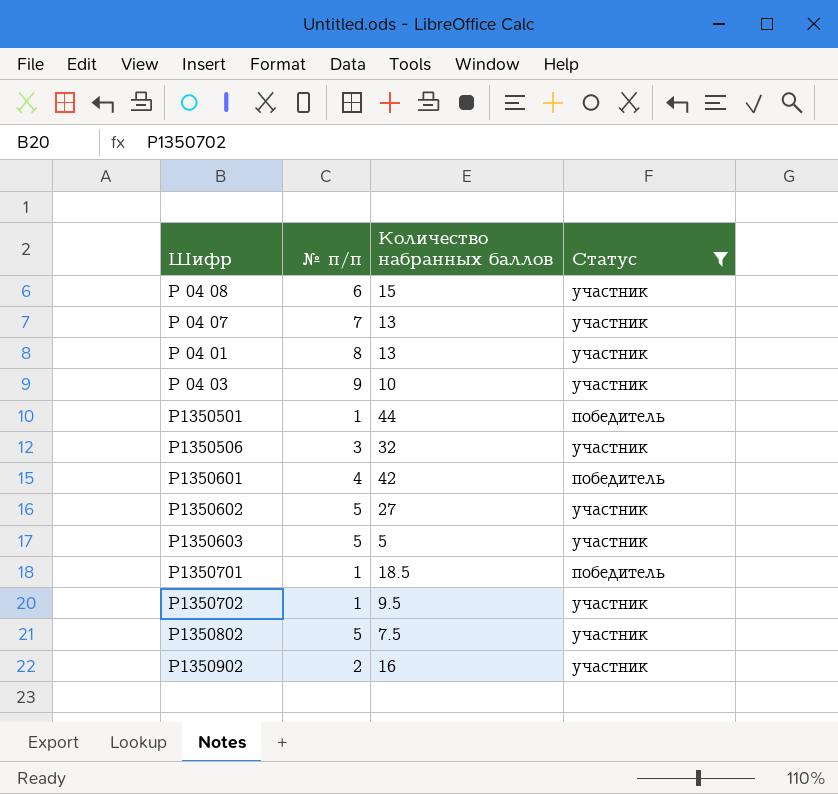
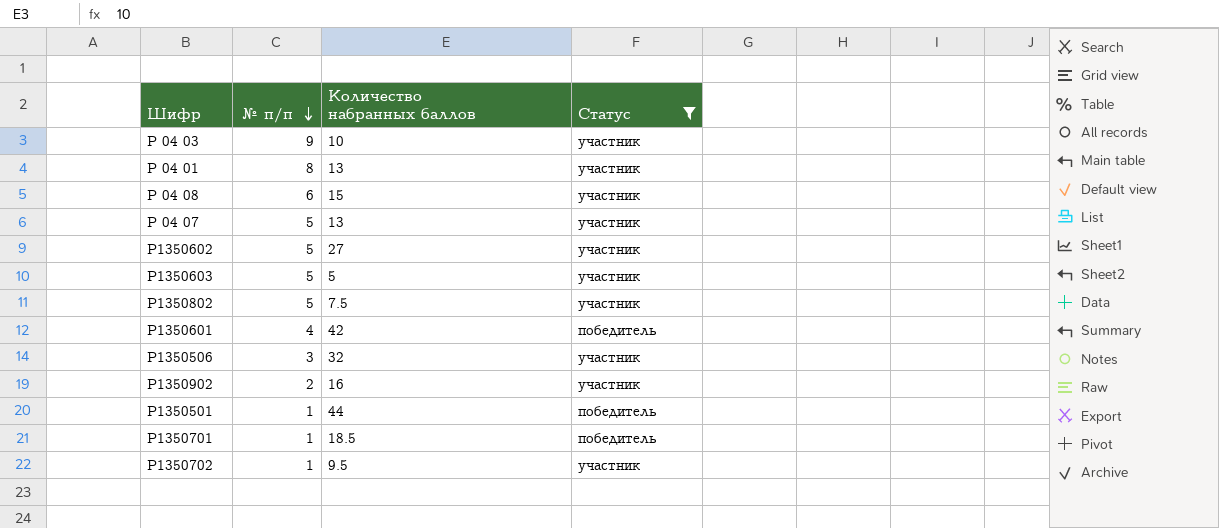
row order: none -> № п/п descending
Р 04 07 | № п/п: 7 -> 5

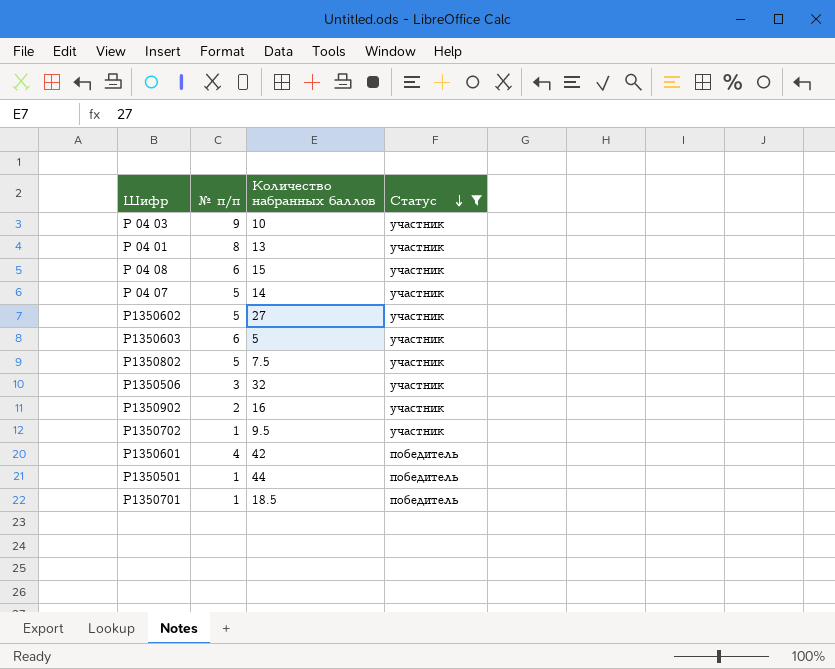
row order: № п/п descending -> Статус descending
Р 04 07 | Количество набранных баллов: 13 -> 14
Р1350603 | № п/п: 5 -> 6

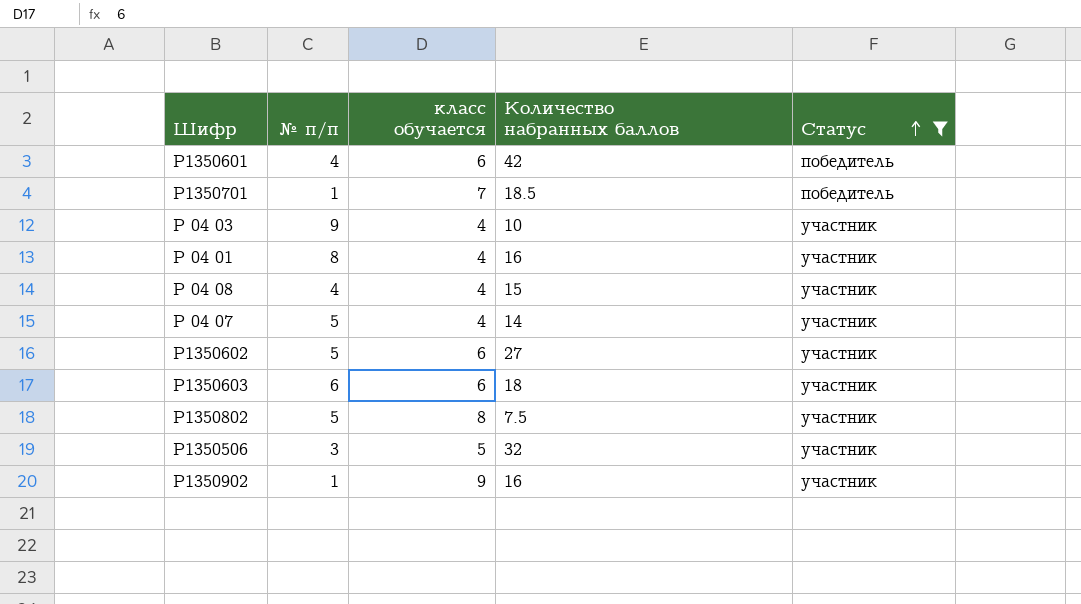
row order: Статус descending -> Статус ascending
column класс обучается | position: none -> 3
row Р1350702: 1 | 9.5 | участник -> none
row Р1350501: 1 | 44 | победитель -> none
Р 04 01 | Количество набранных баллов: 13 -> 16
Р 04 08 | № п/п: 6 -> 4
Р1350603 | Количество набранных баллов: 5 -> 18
Р1350902 | № п/п: 2 -> 1

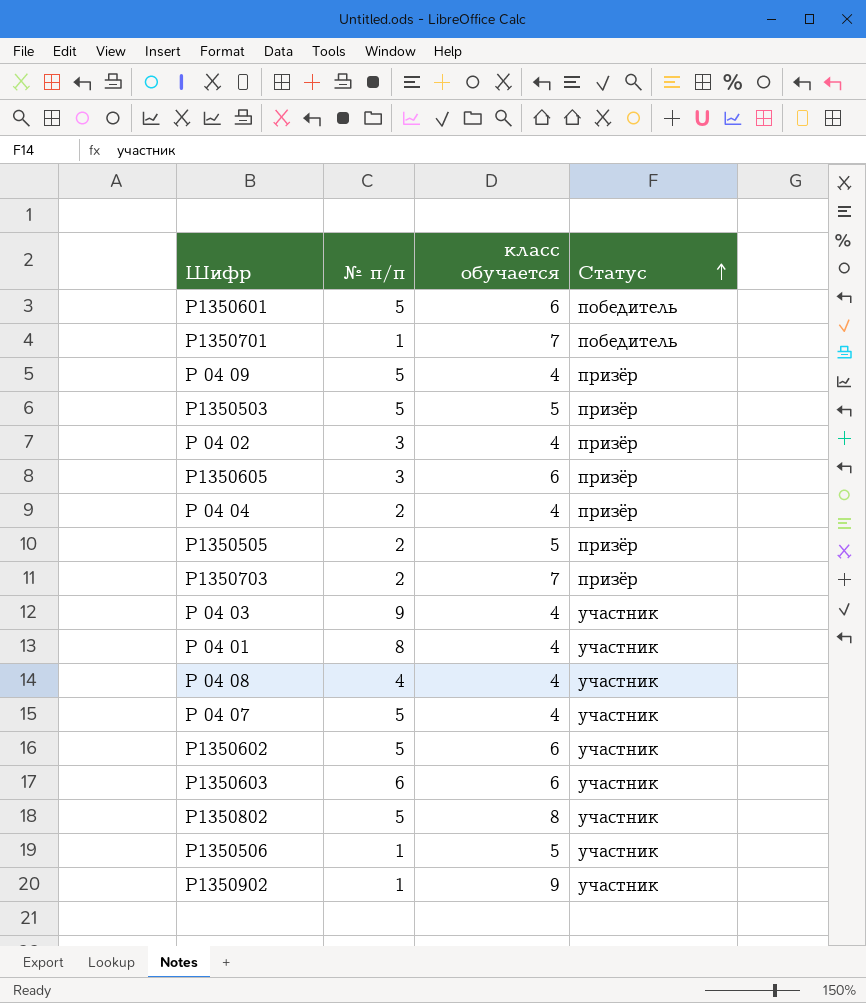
filter: Статус != призёр -> none
column Количество набранных баллов | position: 4 -> none
Р1350601 | № п/п: 4 -> 5
Р1350506 | № п/п: 3 -> 1

